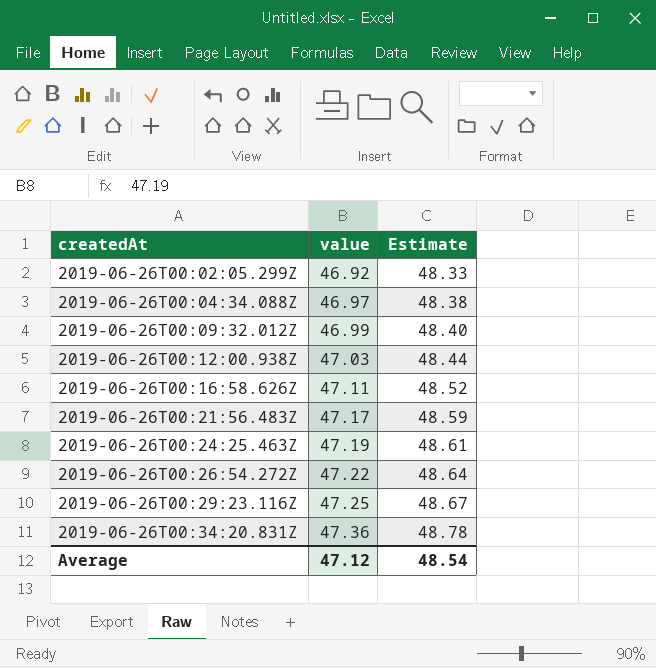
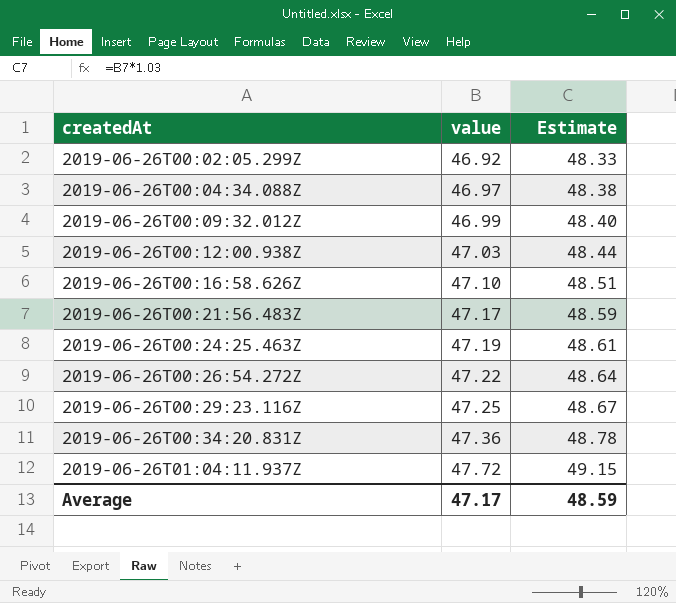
2019-06-26T00:16:58.626Z | value: 47.11 -> 47.10
2019-06-26T00:16:58.626Z | Estimate: 48.52 -> 48.51
row 2019-06-26T01:04:11.937Z: none -> 47.72 | 49.15
Average | value: 47.12 -> 47.17
Average | Estimate: 48.54 -> 48.59

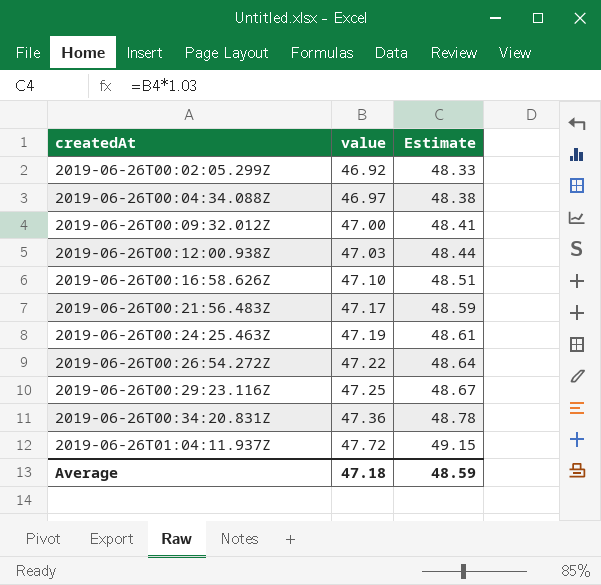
2019-06-26T00:09:32.012Z | value: 46.99 -> 47.00
2019-06-26T00:09:32.012Z | Estimate: 48.40 -> 48.41
Average | value: 47.17 -> 47.18

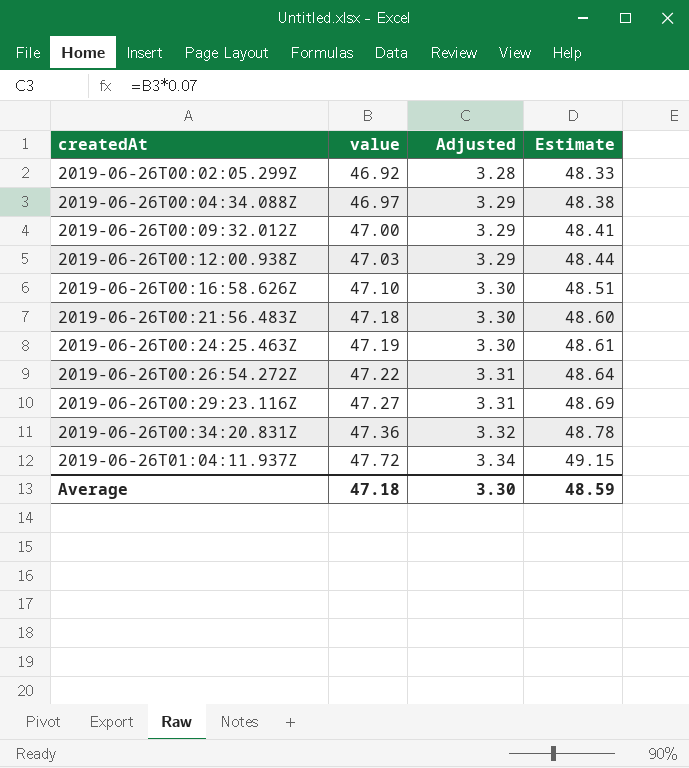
column Adjusted | formula: none -> [value] * 0.07
2019-06-26T00:21:56.483Z | value: 47.17 -> 47.18
2019-06-26T00:21:56.483Z | Estimate: 48.59 -> 48.60
2019-06-26T00:29:23.116Z | value: 47.25 -> 47.27
2019-06-26T00:29:23.116Z | Estimate: 48.67 -> 48.69

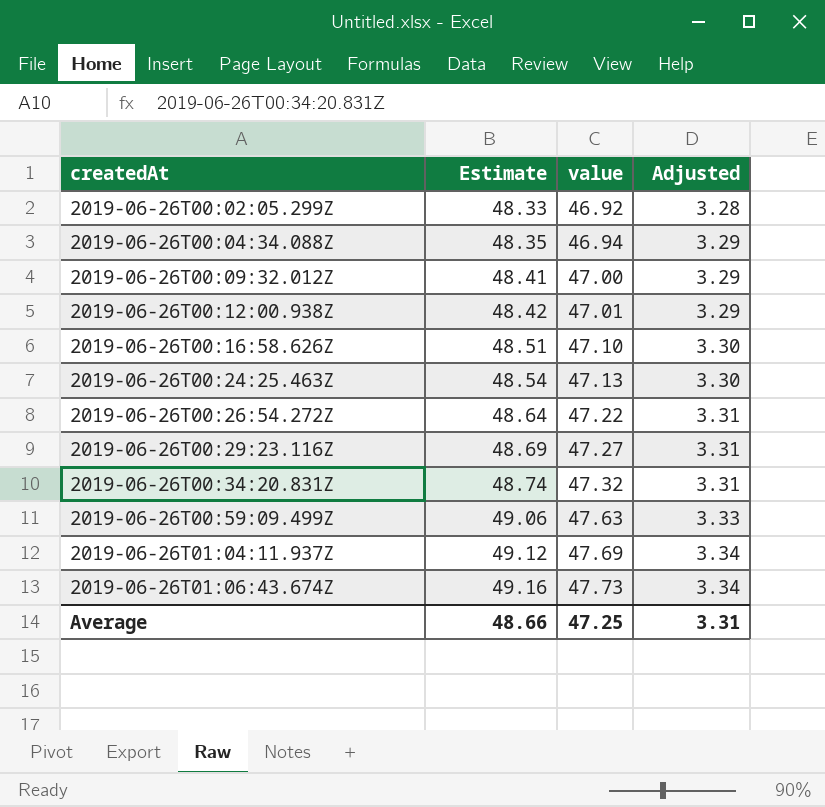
column Estimate | position: 4 -> 2
row 2019-06-26T00:21:56.483Z: 47.18 | 3.30 | 48.60 -> none
2019-06-26T00:04:34.088Z | Estimate: 48.38 -> 48.35
2019-06-26T00:04:34.088Z | value: 46.97 -> 46.94
2019-06-26T00:12:00.938Z | Estimate: 48.44 -> 48.42
2019-06-26T00:12:00.938Z | value: 47.03 -> 47.01
2019-06-26T00:24:25.463Z | Estimate: 48.61 -> 48.54
2019-06-26T00:24:25.463Z | value: 47.19 -> 47.13
2019-06-26T00:34:20.831Z | Estimate: 48.78 -> 48.74
2019-06-26T00:34:20.831Z | value: 47.36 -> 47.32
2019-06-26T00:34:20.831Z | Adjusted: 3.32 -> 3.31
row 2019-06-26T00:59:09.499Z: none -> 49.06 | 47.63 | 3.33
2019-06-26T01:04:11.937Z | Estimate: 49.15 -> 49.12
2019-06-26T01:04:11.937Z | value: 47.72 -> 47.69
row 2019-06-26T01:06:43.674Z: none -> 49.16 | 47.73 | 3.34
Average | Estimate: 48.59 -> 48.66
Average | value: 47.18 -> 47.25
Average | Adjusted: 3.30 -> 3.31

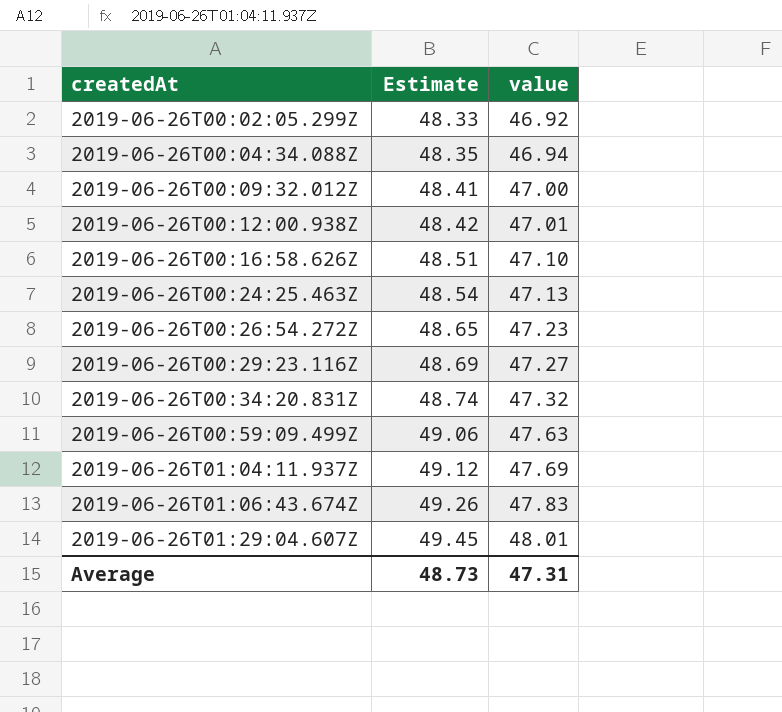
column Adjusted | formula: [value] * 0.07 -> none
2019-06-26T00:26:54.272Z | Estimate: 48.64 -> 48.65
2019-06-26T00:26:54.272Z | value: 47.22 -> 47.23
2019-06-26T01:06:43.674Z | Estimate: 49.16 -> 49.26
2019-06-26T01:06:43.674Z | value: 47.73 -> 47.83
row 2019-06-26T01:29:04.607Z: none -> 49.45 | 48.01
Average | Estimate: 48.66 -> 48.73
Average | value: 47.25 -> 47.31

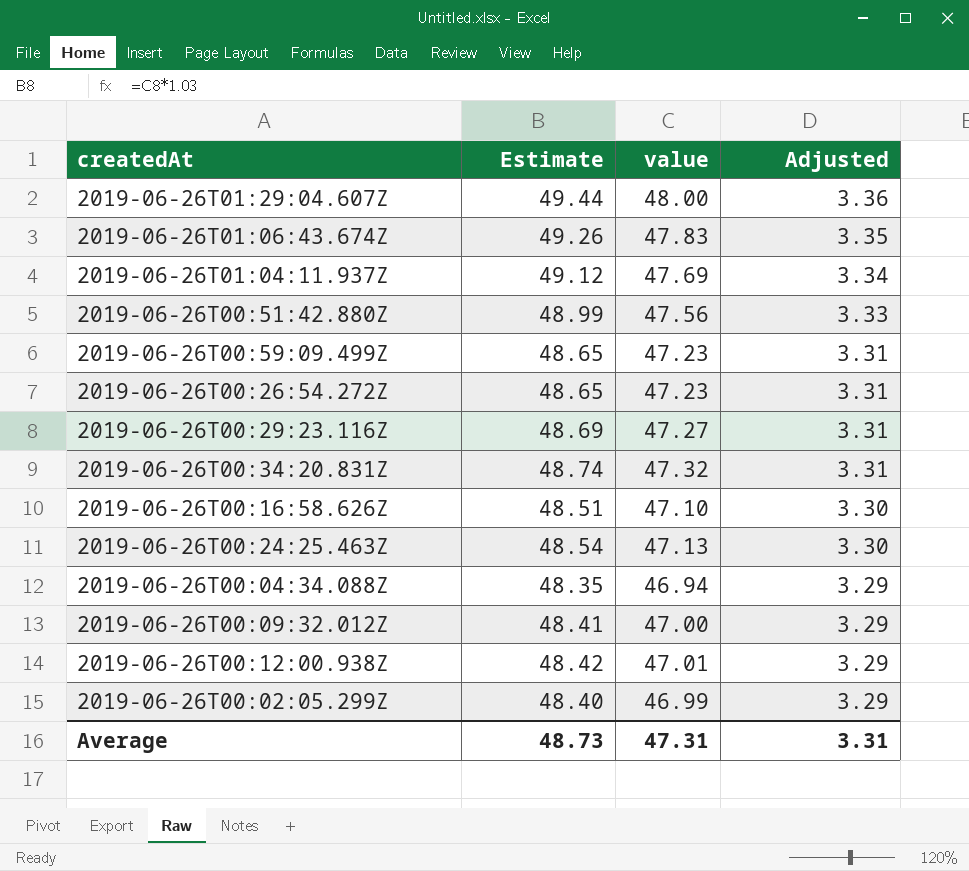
row order: createdAt ascending -> Adjusted descending
column Adjusted | formula: none -> [value] * 0.07
2019-06-26T01:29:04.607Z | Estimate: 49.45 -> 49.44
2019-06-26T01:29:04.607Z | value: 48.01 -> 48.00
row 2019-06-26T00:51:42.880Z: none -> 48.99 | 47.56 | 3.33
2019-06-26T00:59:09.499Z | Estimate: 49.06 -> 48.65
2019-06-26T00:59:09.499Z | value: 47.63 -> 47.23
2019-06-26T00:02:05.299Z | Estimate: 48.33 -> 48.40
2019-06-26T00:02:05.299Z | value: 46.92 -> 46.99

